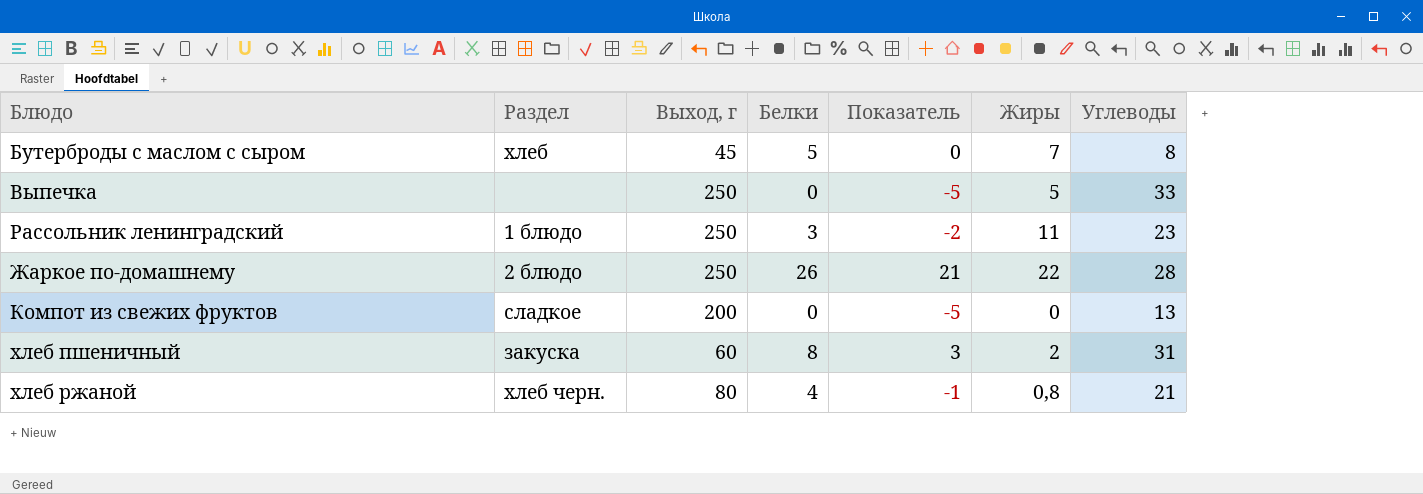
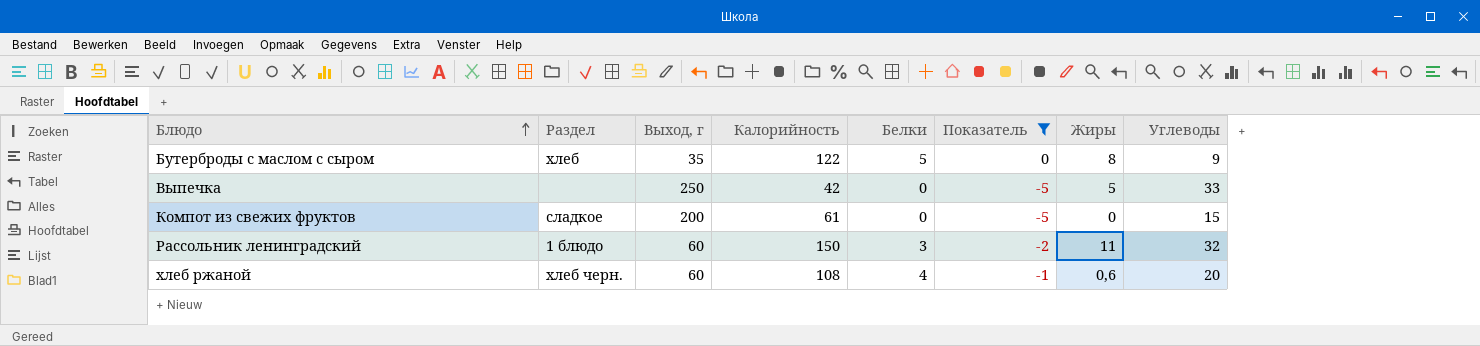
filter: none -> Показатель <= 0
row order: none -> Блюдо ascending
column Калорийность | position: none -> 4
Бутерброды с маслом с сыром | Выход, г: 45 -> 35
Бутерброды с маслом с сыром | Жиры: 7 -> 8
Бутерброды с маслом с сыром | Углеводы: 8 -> 9
Компот из свежих фруктов | Углеводы: 13 -> 15
Рассольник ленинградский | Выход, г: 250 -> 60
Рассольник ленинградский | Углеводы: 23 -> 32
хлеб ржаной | Выход, г: 80 -> 60
хлеб ржаной | Жиры: 0,8 -> 0,6
хлеб ржаной | Углеводы: 21 -> 20

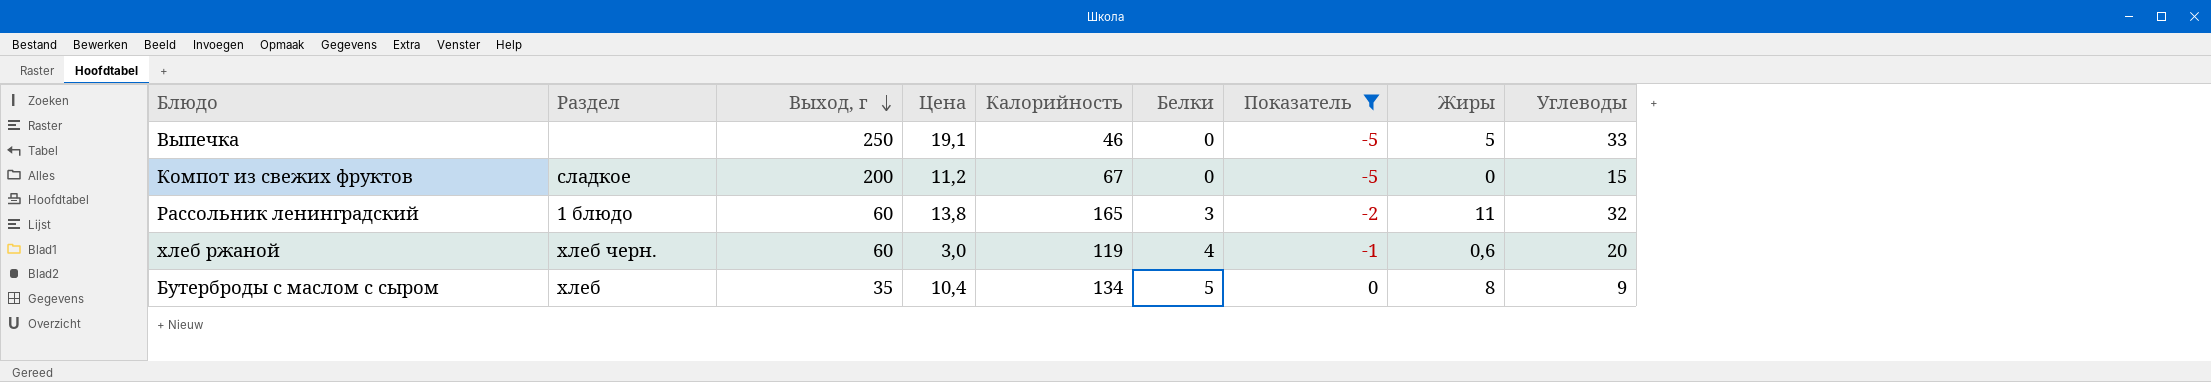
row order: Блюдо ascending -> Выход, г descending
column Цена | position: none -> 4
Выпечка | Калорийность: 42 -> 46
Компот из свежих фруктов | Калорийность: 61 -> 67
Рассольник ленинградский | Калорийность: 150 -> 165
хлеб ржаной | Калорийность: 108 -> 119
Бутерброды с маслом с сыром | Калорийность: 122 -> 134

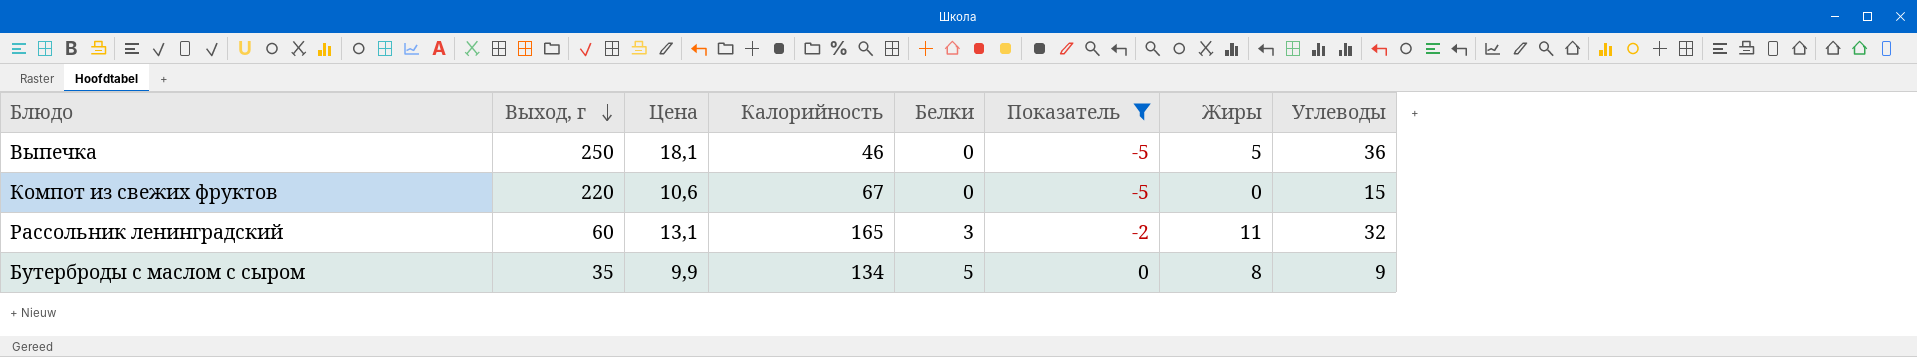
column Раздел | position: 2 -> none
row хлеб ржаной: хлеб черн. | 60 | 3,0 | 119 | 4 | -1 | 0,6 | 20 -> none
Выпечка | Цена: 19,1 -> 18,1
Выпечка | Углеводы: 33 -> 36
Компот из свежих фруктов | Выход, г: 200 -> 220
Компот из свежих фруктов | Цена: 11,2 -> 10,6
Рассольник ленинградский | Цена: 13,8 -> 13,1
Бутерброды с маслом с сыром | Цена: 10,4 -> 9,9

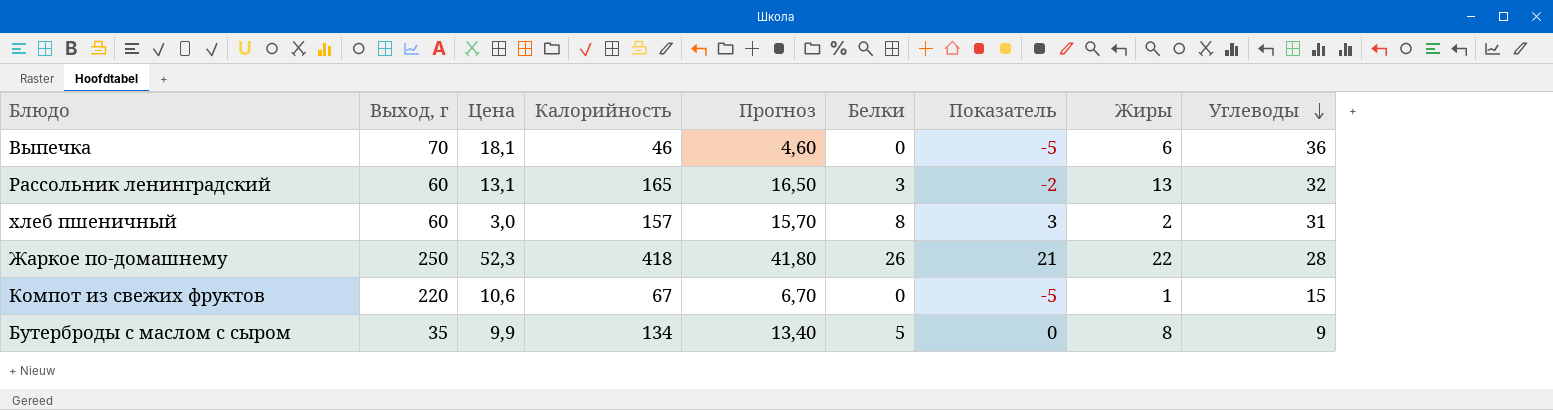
filter: Показатель <= 0 -> none
row order: Выход, г descending -> Углеводы descending
column Прогноз | formula: none -> [Калорийность] * 0,1
Выпечка | Выход, г: 250 -> 70
Выпечка | Жиры: 5 -> 6
Рассольник ленинградский | Жиры: 11 -> 13
Компот из свежих фруктов | Жиры: 0 -> 1

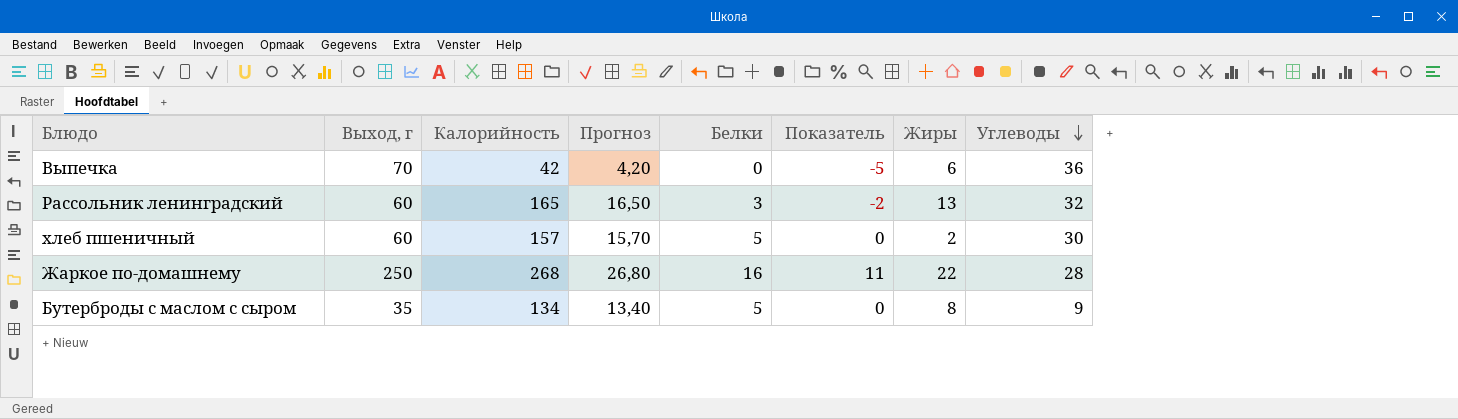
column Цена | position: 3 -> none
row Компот из свежих фруктов: 220 | 10,6 | 67 | 6,70 | 0 | -5 | 1 | 15 -> none
Выпечка | Калорийность: 46 -> 42
Выпечка | Прогноз: 4,60 -> 4,20
хлеб пшеничный | Белки: 8 -> 5
хлеб пшеничный | Показатель: 3 -> 0
хлеб пшеничный | Углеводы: 31 -> 30
Жаркое по-домашнему | Калорийность: 418 -> 268
Жаркое по-домашнему | Прогноз: 41,80 -> 26,80
Жаркое по-домашнему | Белки: 26 -> 16
Жаркое по-домашнему | Показатель: 21 -> 11

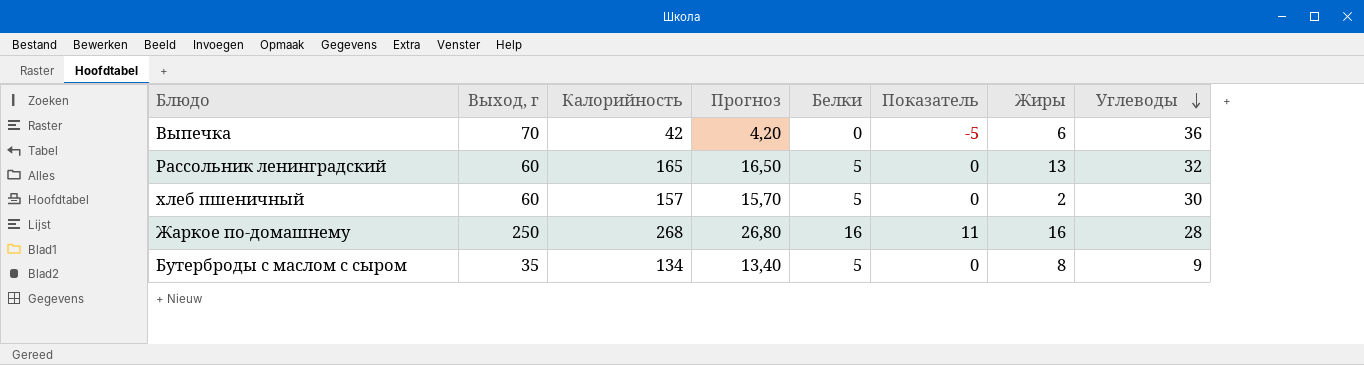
Рассольник ленинградский | Белки: 3 -> 5
Рассольник ленинградский | Показатель: -2 -> 0
Жаркое по-домашнему | Жиры: 22 -> 16

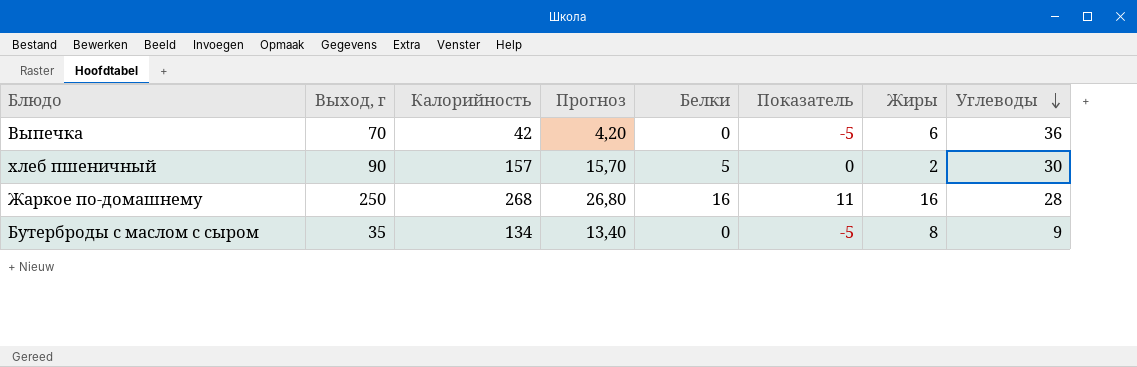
row Рассольник ленинградский: 60 | 165 | 16,50 | 5 | 0 | 13 | 32 -> none
хлеб пшеничный | Выход, г: 60 -> 90
Бутерброды с маслом с сыром | Белки: 5 -> 0
Бутерброды с маслом с сыром | Показатель: 0 -> -5

